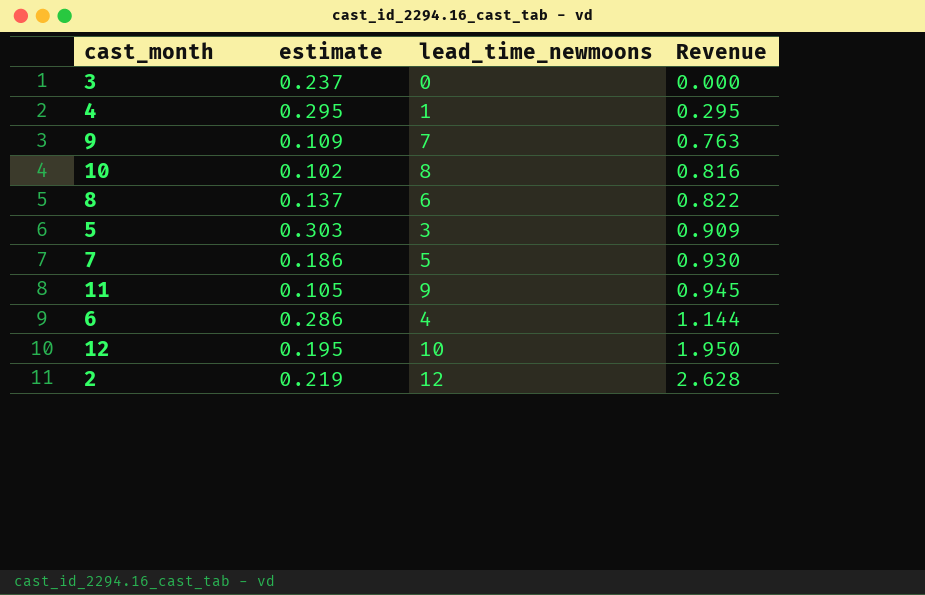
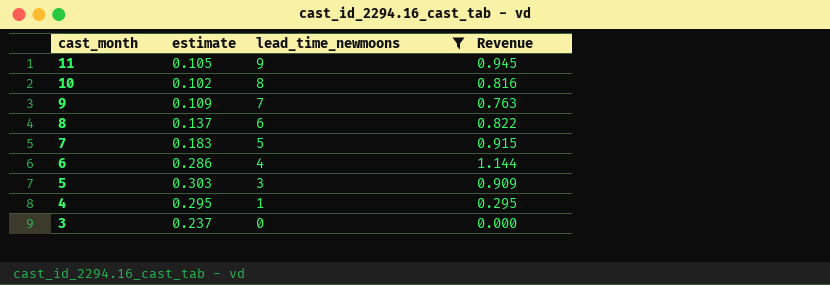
filter: none -> lead_time_newmoons <= 9
row order: Revenue ascending -> cast_month descending
7 | estimate: 0.186 -> 0.183
7 | Revenue: 0.930 -> 0.915

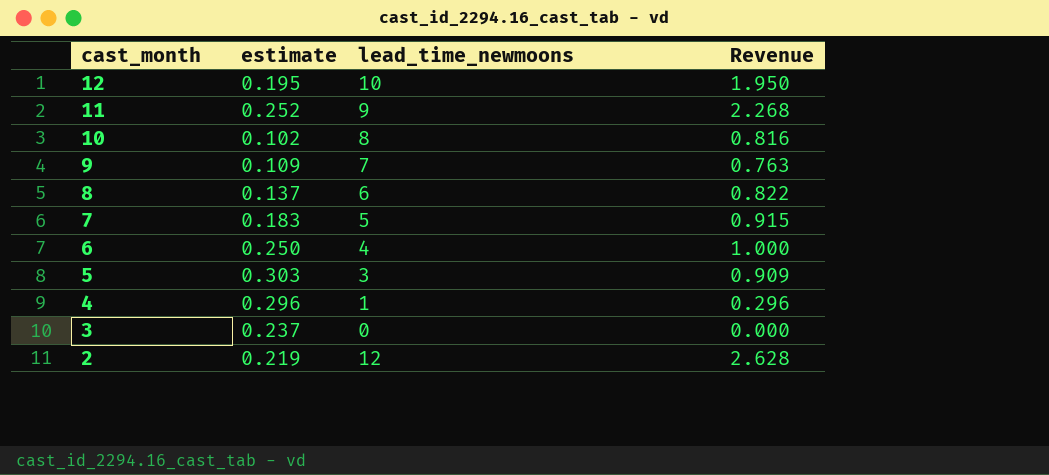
filter: lead_time_newmoons <= 9 -> none
11 | estimate: 0.105 -> 0.252
11 | Revenue: 0.945 -> 2.268
6 | estimate: 0.286 -> 0.250
6 | Revenue: 1.144 -> 1.000
4 | estimate: 0.295 -> 0.296
4 | Revenue: 0.295 -> 0.296

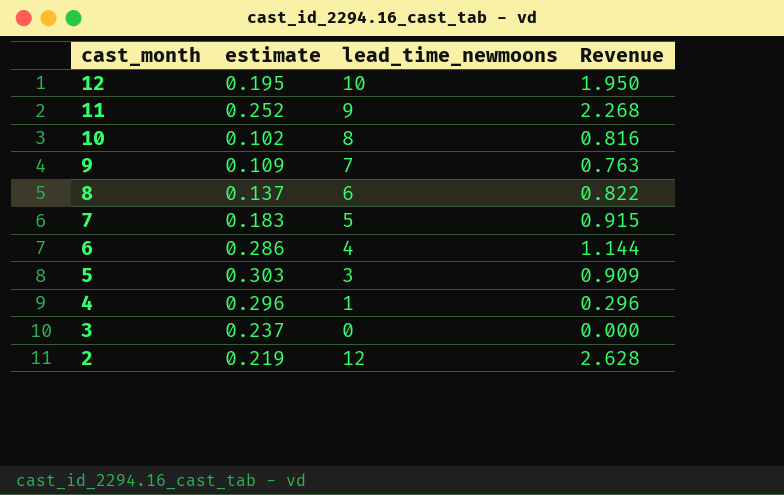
6 | estimate: 0.250 -> 0.286
6 | Revenue: 1.000 -> 1.144

